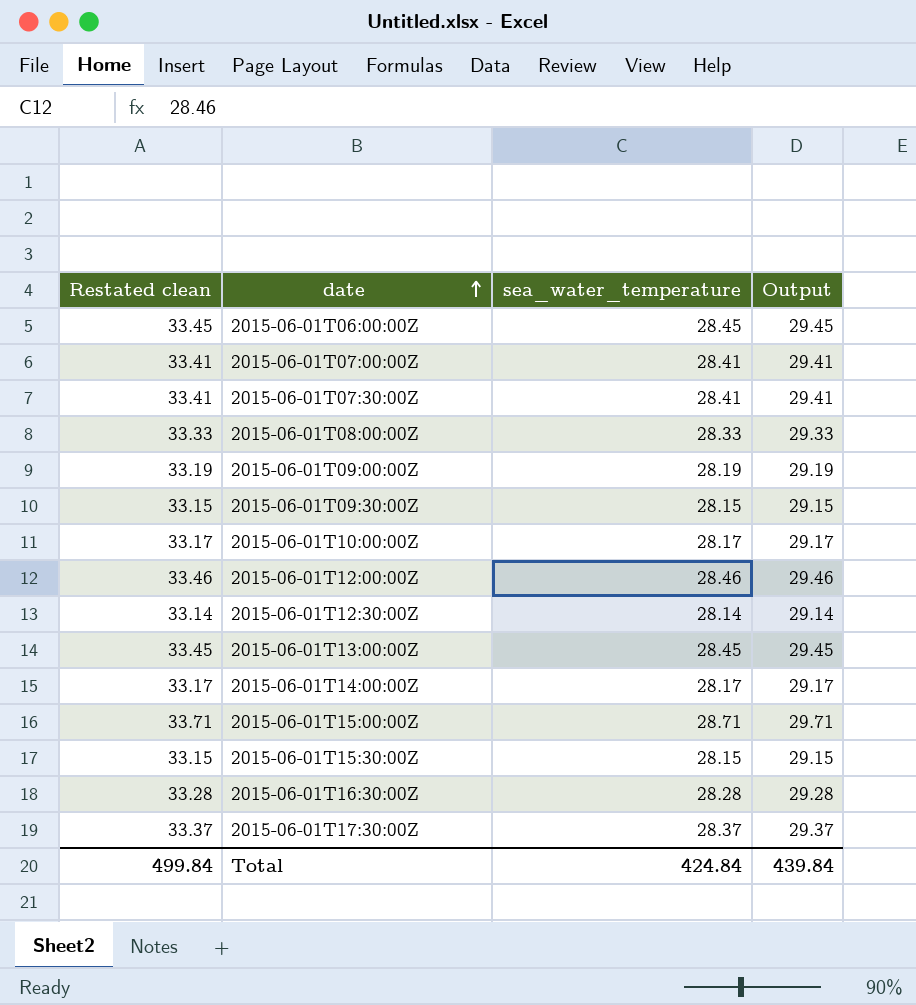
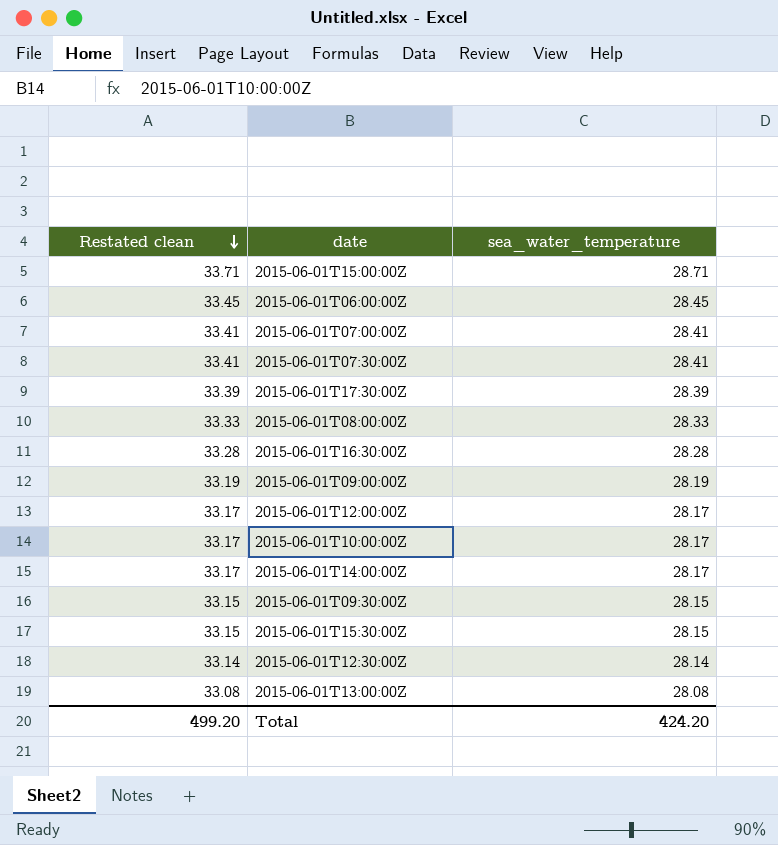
row order: date ascending -> Restated clean descending
column Output | formula: [sea_water_temperature] + 1 -> none
2015-06-01T17:30:00Z | Restated clean: 33.37 -> 33.39
2015-06-01T17:30:00Z | sea_water_temperature: 28.37 -> 28.39
2015-06-01T12:00:00Z | Restated clean: 33.46 -> 33.17
2015-06-01T12:00:00Z | sea_water_temperature: 28.46 -> 28.17
2015-06-01T13:00:00Z | Restated clean: 33.45 -> 33.08
2015-06-01T13:00:00Z | sea_water_temperature: 28.45 -> 28.08
Total | Restated clean: 499.84 -> 499.20
Total | sea_water_temperature: 424.84 -> 424.20

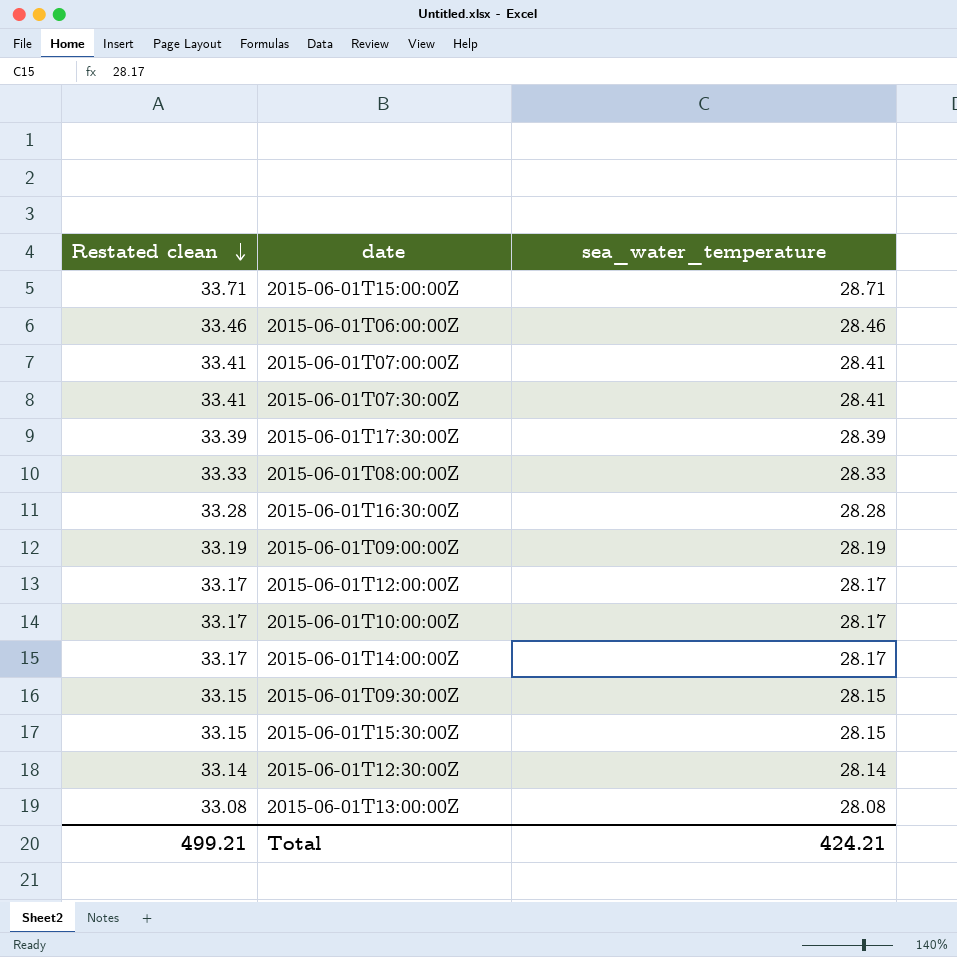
2015-06-01T06:00:00Z | Restated clean: 33.45 -> 33.46
2015-06-01T06:00:00Z | sea_water_temperature: 28.45 -> 28.46
Total | Restated clean: 499.20 -> 499.21
Total | sea_water_temperature: 424.20 -> 424.21

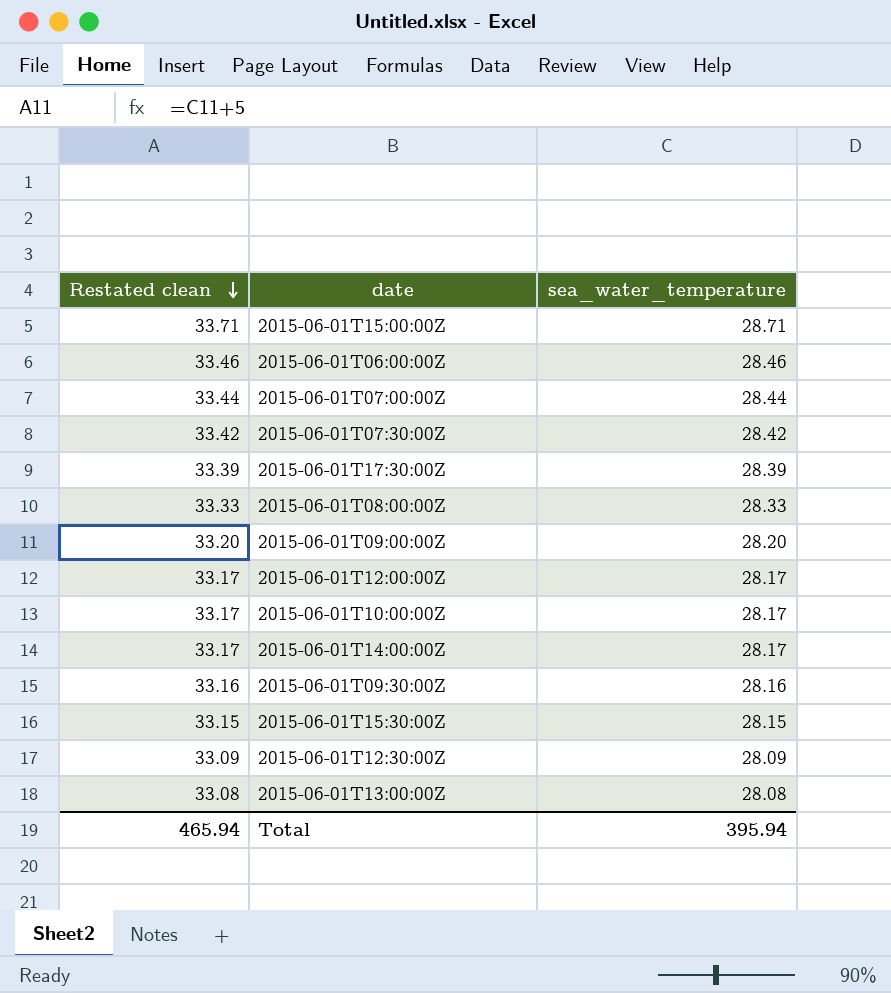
row 2015-06-01T16:30:00Z: 33.28 | 28.28 -> none
2015-06-01T07:00:00Z | Restated clean: 33.41 -> 33.44
2015-06-01T07:00:00Z | sea_water_temperature: 28.41 -> 28.44
2015-06-01T07:30:00Z | Restated clean: 33.41 -> 33.42
2015-06-01T07:30:00Z | sea_water_temperature: 28.41 -> 28.42
2015-06-01T09:00:00Z | Restated clean: 33.19 -> 33.20
2015-06-01T09:00:00Z | sea_water_temperature: 28.19 -> 28.20
2015-06-01T09:30:00Z | Restated clean: 33.15 -> 33.16
2015-06-01T09:30:00Z | sea_water_temperature: 28.15 -> 28.16
2015-06-01T12:30:00Z | Restated clean: 33.14 -> 33.09
2015-06-01T12:30:00Z | sea_water_temperature: 28.14 -> 28.09
Total | Restated clean: 499.21 -> 465.94
Total | sea_water_temperature: 424.21 -> 395.94

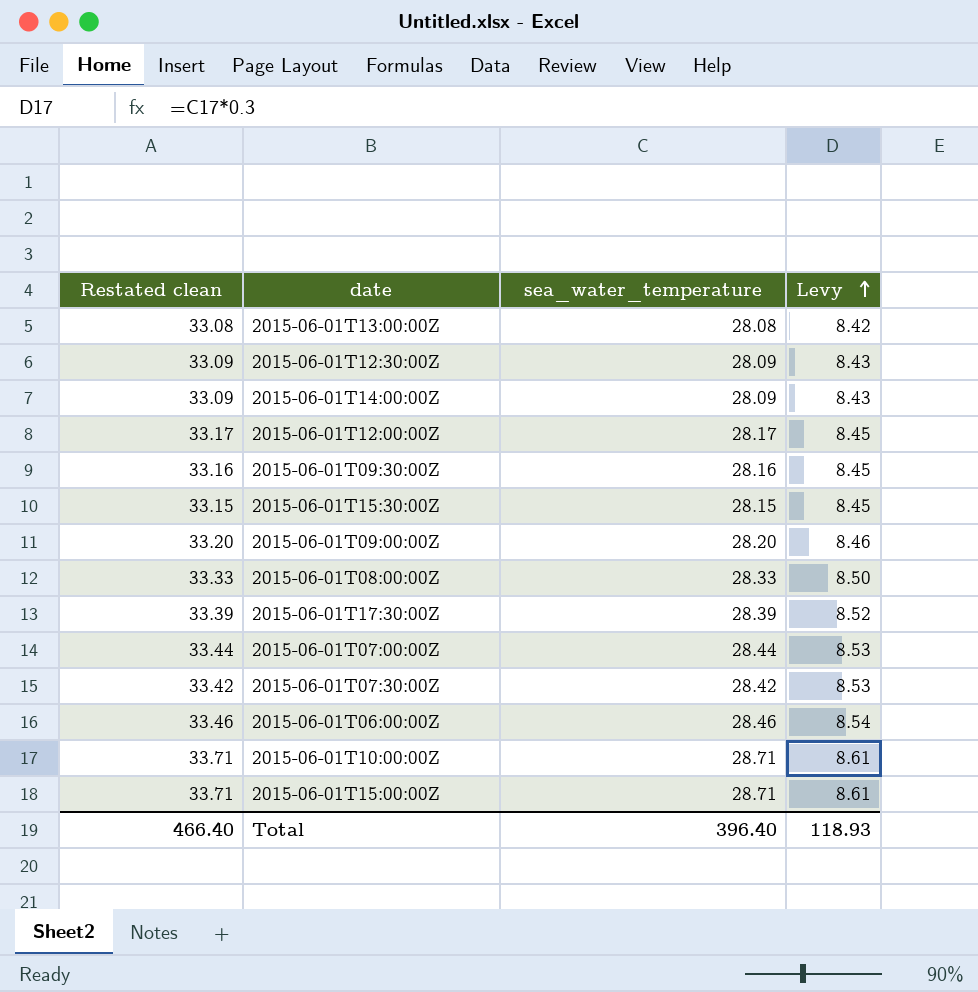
row order: Restated clean descending -> Levy ascending
column Levy | formula: none -> [sea_water_temperature] * 0.3
2015-06-01T14:00:00Z | Restated clean: 33.17 -> 33.09
2015-06-01T14:00:00Z | sea_water_temperature: 28.17 -> 28.09
2015-06-01T10:00:00Z | Restated clean: 33.17 -> 33.71
2015-06-01T10:00:00Z | sea_water_temperature: 28.17 -> 28.71
Total | Restated clean: 465.94 -> 466.40
Total | sea_water_temperature: 395.94 -> 396.40

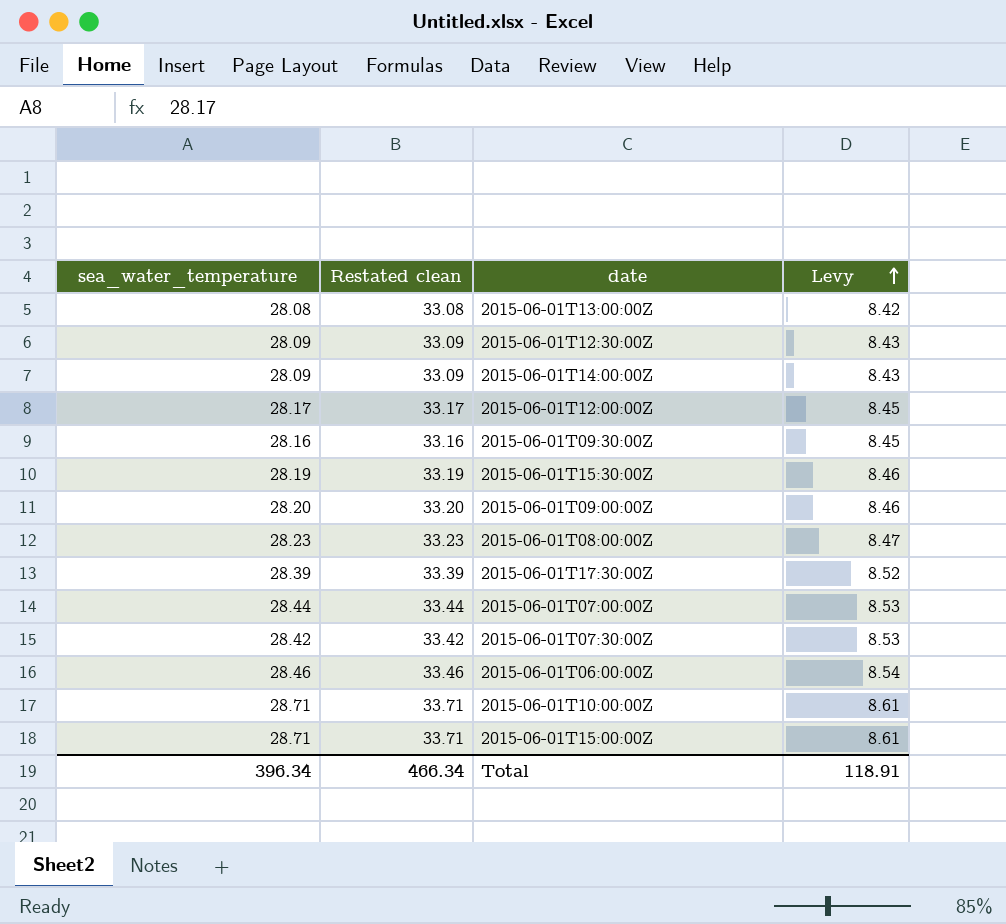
column sea_water_temperature | position: 3 -> 1
2015-06-01T15:30:00Z | sea_water_temperature: 28.15 -> 28.19
2015-06-01T15:30:00Z | Restated clean: 33.15 -> 33.19
2015-06-01T15:30:00Z | Levy: 8.45 -> 8.46
2015-06-01T08:00:00Z | sea_water_temperature: 28.33 -> 28.23
2015-06-01T08:00:00Z | Restated clean: 33.33 -> 33.23
2015-06-01T08:00:00Z | Levy: 8.50 -> 8.47
Total | sea_water_temperature: 396.40 -> 396.34
Total | Restated clean: 466.40 -> 466.34
Total | Levy: 118.93 -> 118.91

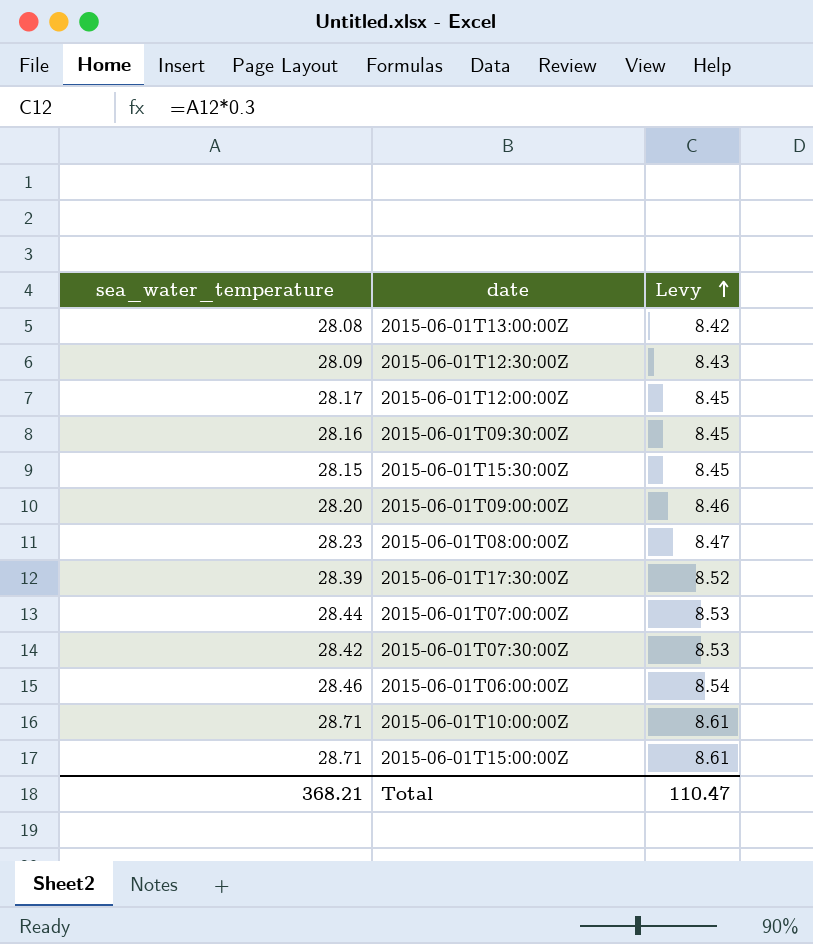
column Restated clean | formula: [sea_water_temperature] + 5 -> none
row 2015-06-01T14:00:00Z: 28.09 | 33.09 | 8.43 -> none
2015-06-01T15:30:00Z | sea_water_temperature: 28.19 -> 28.15
2015-06-01T15:30:00Z | Levy: 8.46 -> 8.45
Total | sea_water_temperature: 396.34 -> 368.21
Total | Levy: 118.91 -> 110.47

